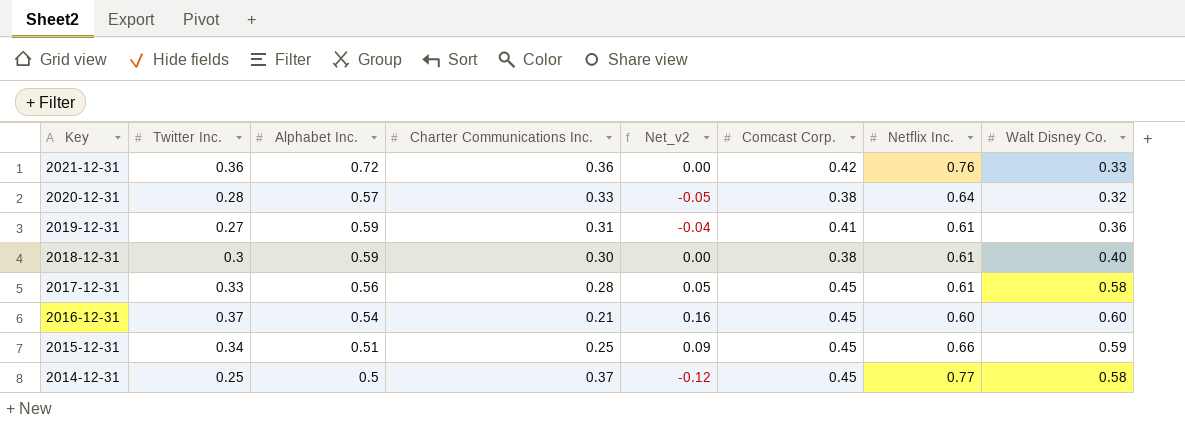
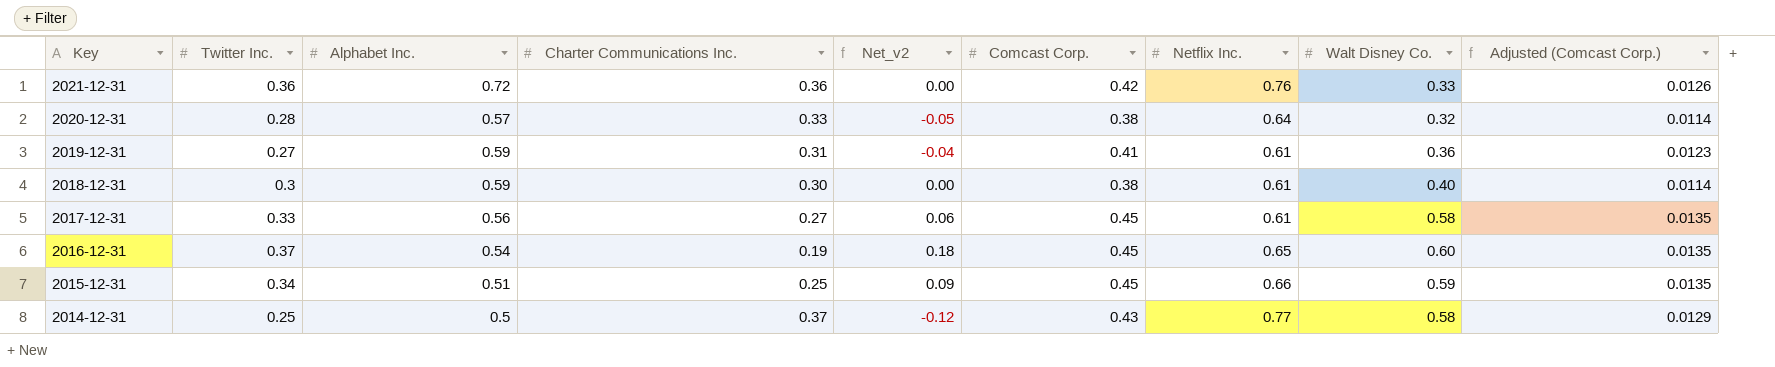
column Adjusted (Comcast Corp.) | formula: none -> [Comcast Corp.] * 0.03
2017-12-31 | Charter Communications Inc.: 0.28 -> 0.27
2017-12-31 | Net_v2: 0.05 -> 0.06
2016-12-31 | Charter Communications Inc.: 0.21 -> 0.19
2016-12-31 | Net_v2: 0.16 -> 0.18
2016-12-31 | Netflix Inc.: 0.60 -> 0.65
2014-12-31 | Comcast Corp.: 0.45 -> 0.43

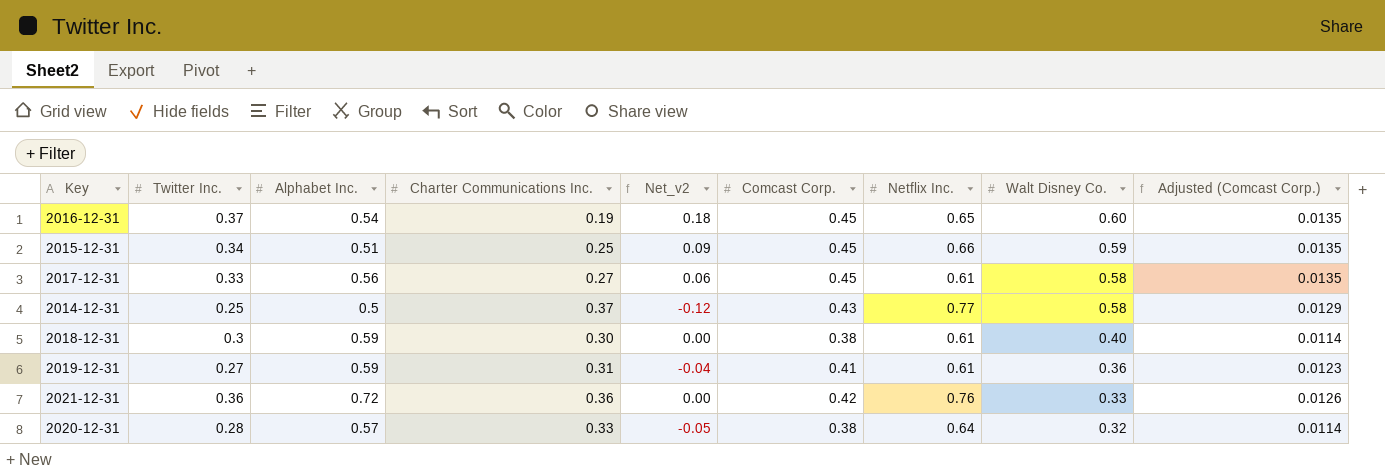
row order: Key descending -> Walt Disney Co. descending

